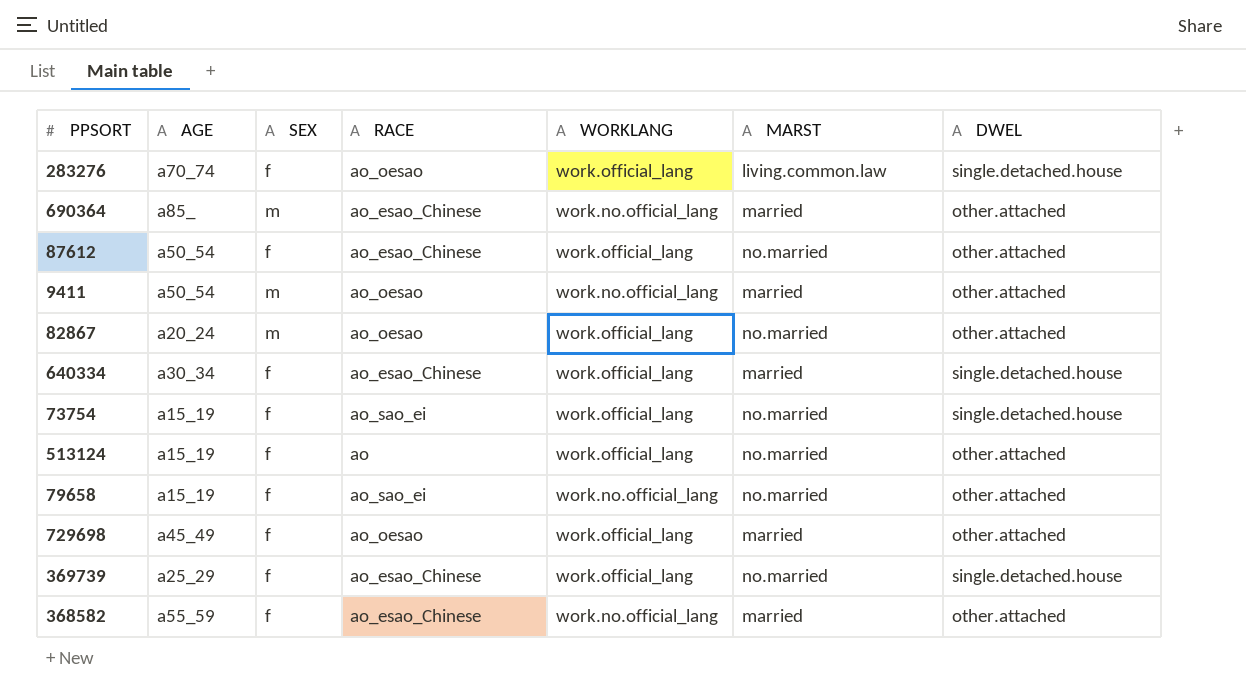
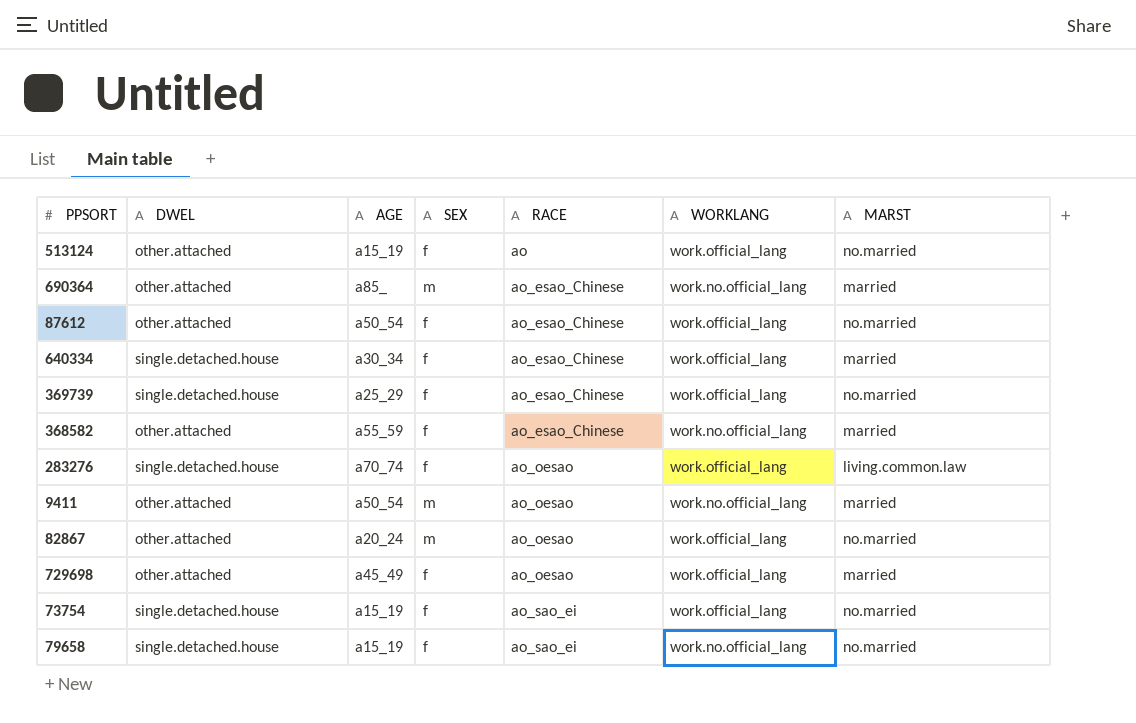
row order: none -> RACE ascending
column DWEL | position: 7 -> 2
79658 | DWEL: other.attached -> single.detached.house

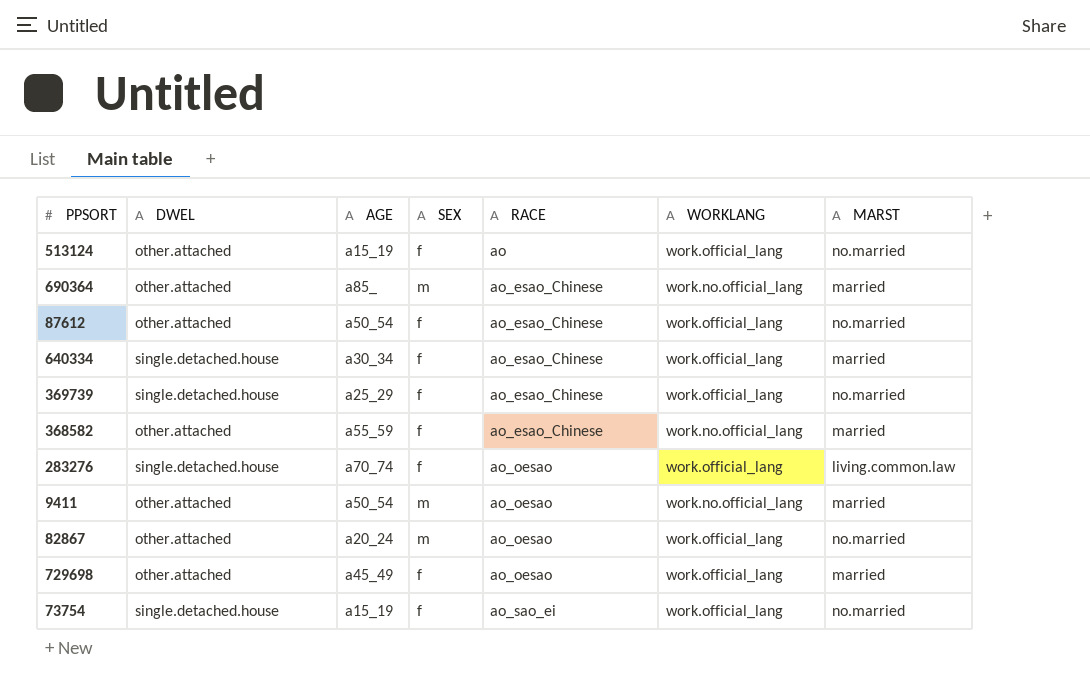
row 79658: single.detached.house | a15_19 | f | ao_sao_ei | work.no.official_lang | no.married -> none

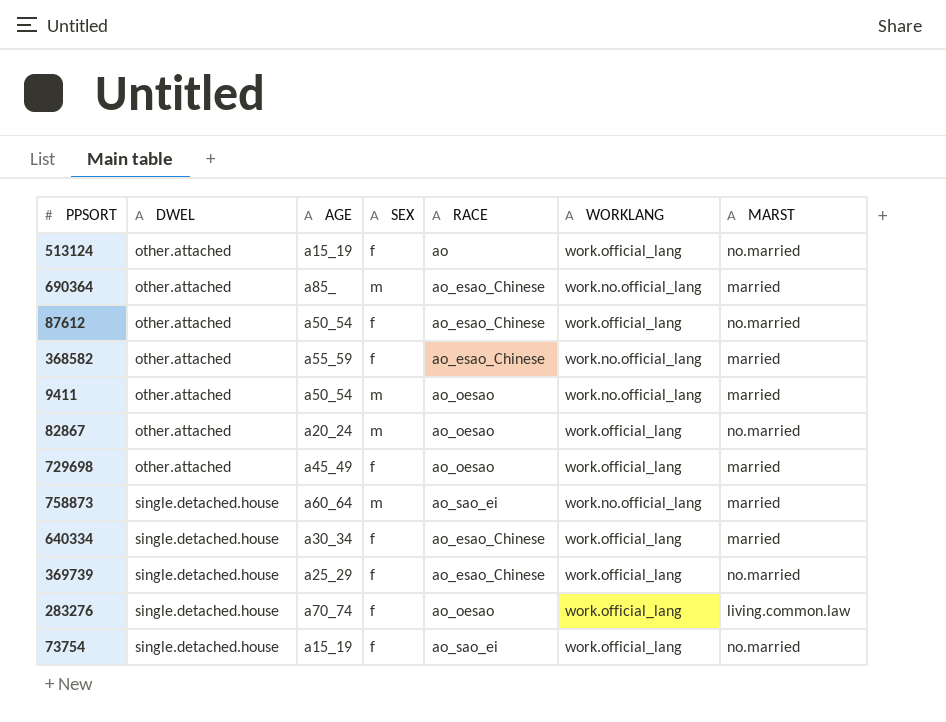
row order: RACE ascending -> DWEL ascending
row 758873: none -> single.detached.house | a60_64 | m | ao_sao_ei | work.no.official_lang | married

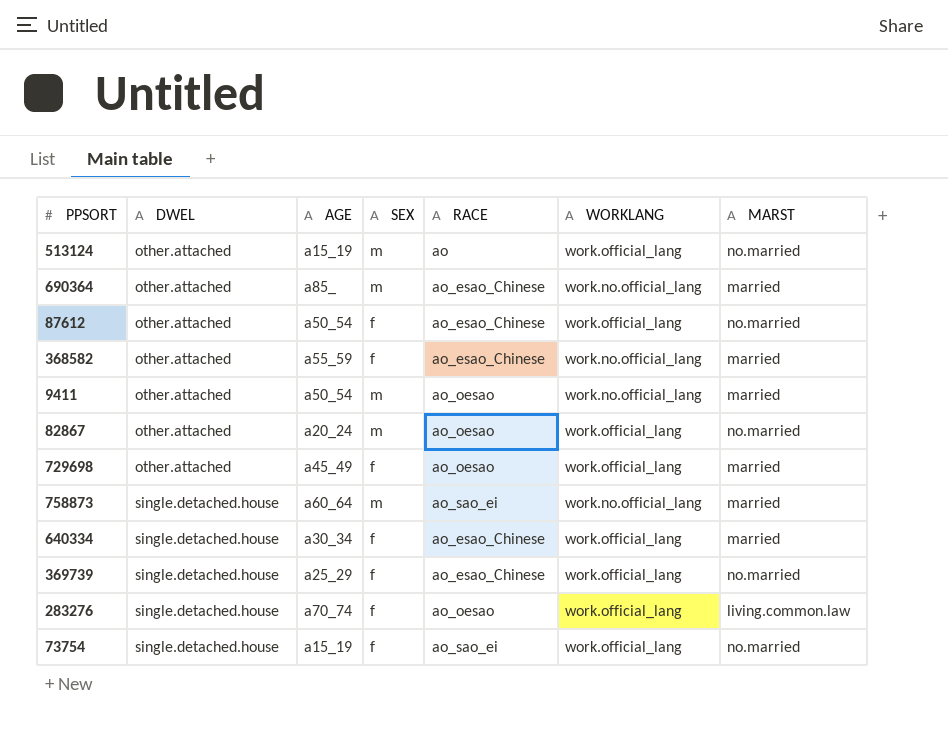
513124 | SEX: f -> m

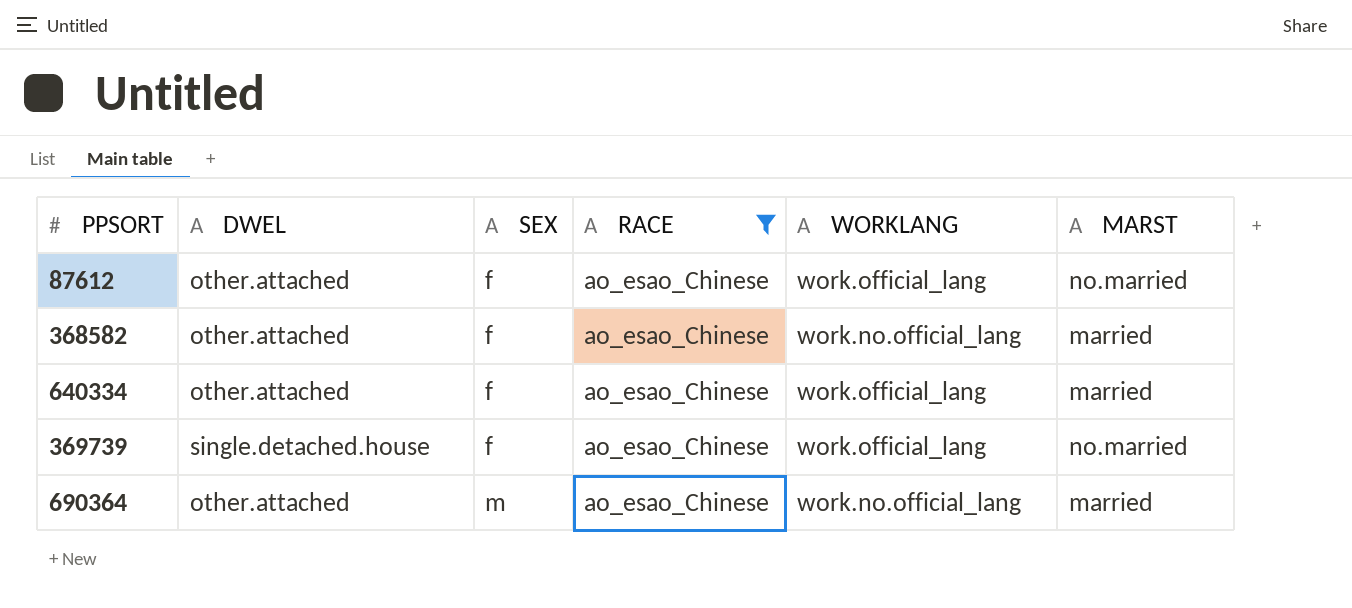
filter: none -> RACE = ao_esao_Chinese
row order: DWEL ascending -> SEX ascending
column AGE | position: 3 -> none
640334 | DWEL: single.detached.house -> other.attached

